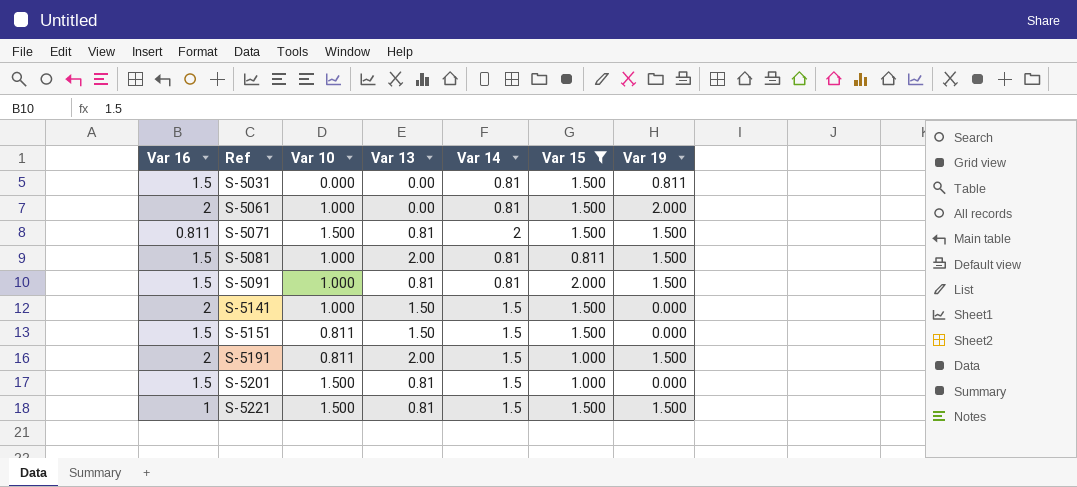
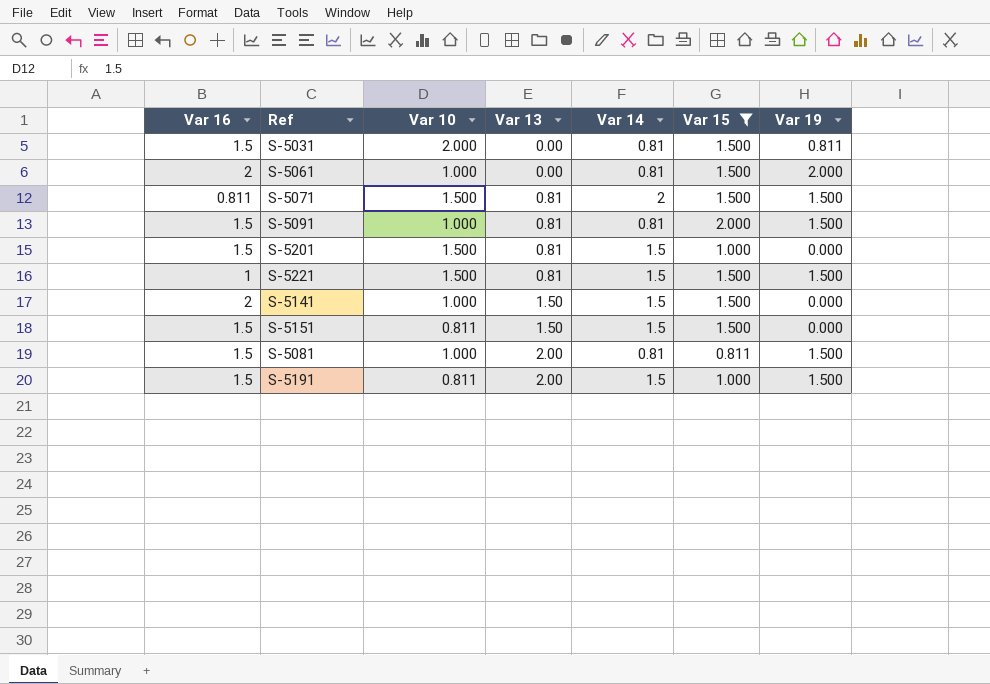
row order: Ref ascending -> Var 13 ascending
S-5031 | Var 10: 0.000 -> 2.000
S-5191 | Var 16: 2 -> 1.5

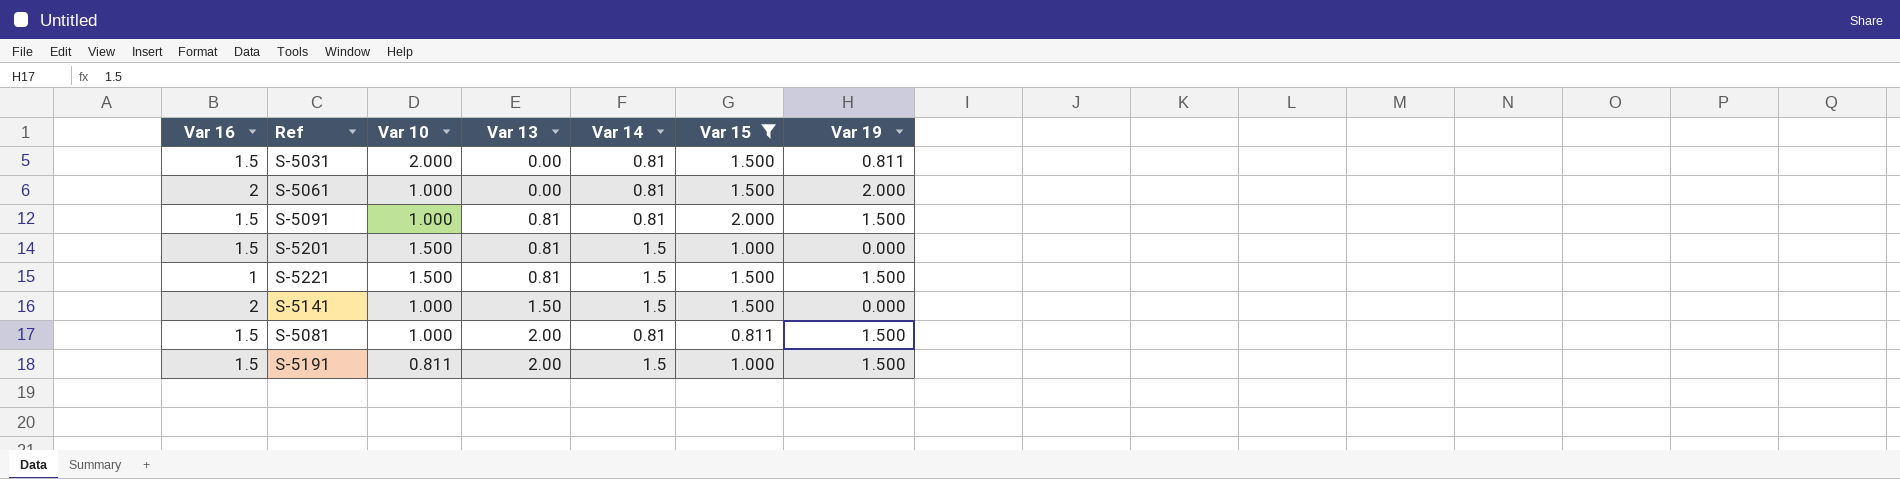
row S-5071: 0.811 | 1.500 | 0.81 | 2 | 1.500 | 1.500 -> none
row S-5151: 1.5 | 0.811 | 1.50 | 1.5 | 1.500 | 0.000 -> none

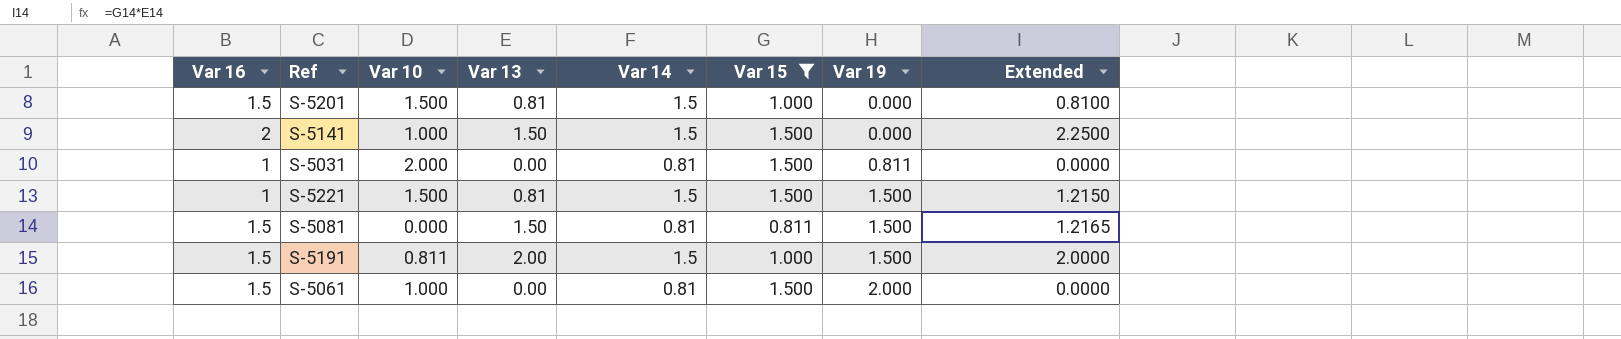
row order: Var 13 ascending -> Var 19 ascending
column Extended | formula: none -> [Var 13] * [Var 15]
row S-5091: 1.5 | 1.000 | 0.81 | 0.81 | 2.000 | 1.500 -> none
S-5031 | Var 16: 1.5 -> 1
S-5081 | Var 10: 1.000 -> 0.000
S-5081 | Var 13: 2.00 -> 1.50
S-5061 | Var 16: 2 -> 1.5

